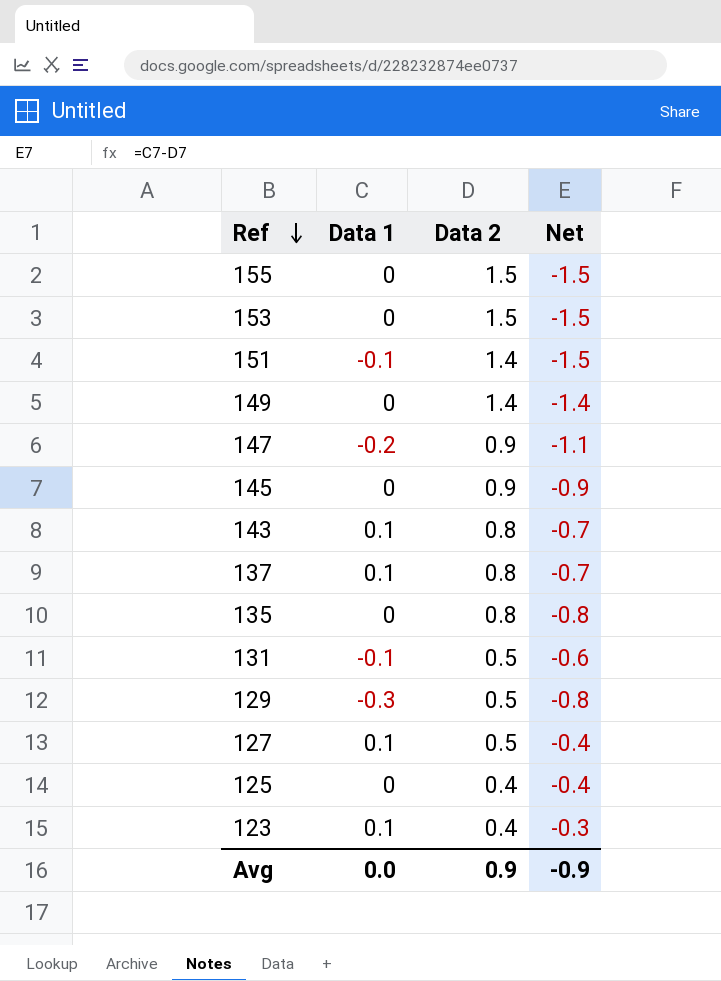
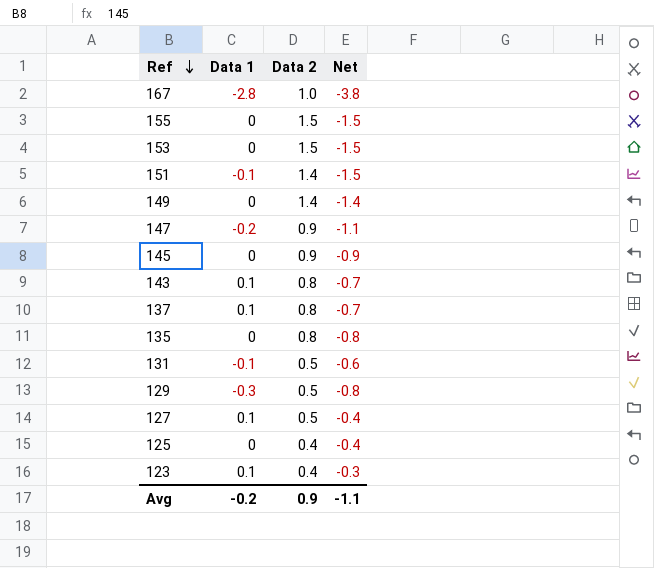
row 167: none -> -2.8 | 1.0 | -3.8
Avg | Data 1: 0.0 -> -0.2
Avg | Net: -0.9 -> -1.1

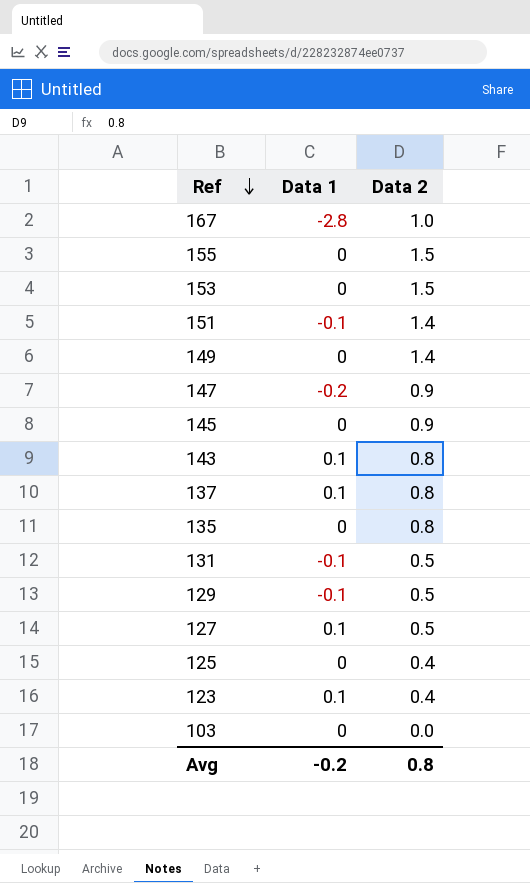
column Net | formula: [Data 1] - [Data 2] -> none
129 | Data 1: -0.3 -> -0.1
row 103: none -> 0 | 0.0
Avg | Data 2: 0.9 -> 0.8

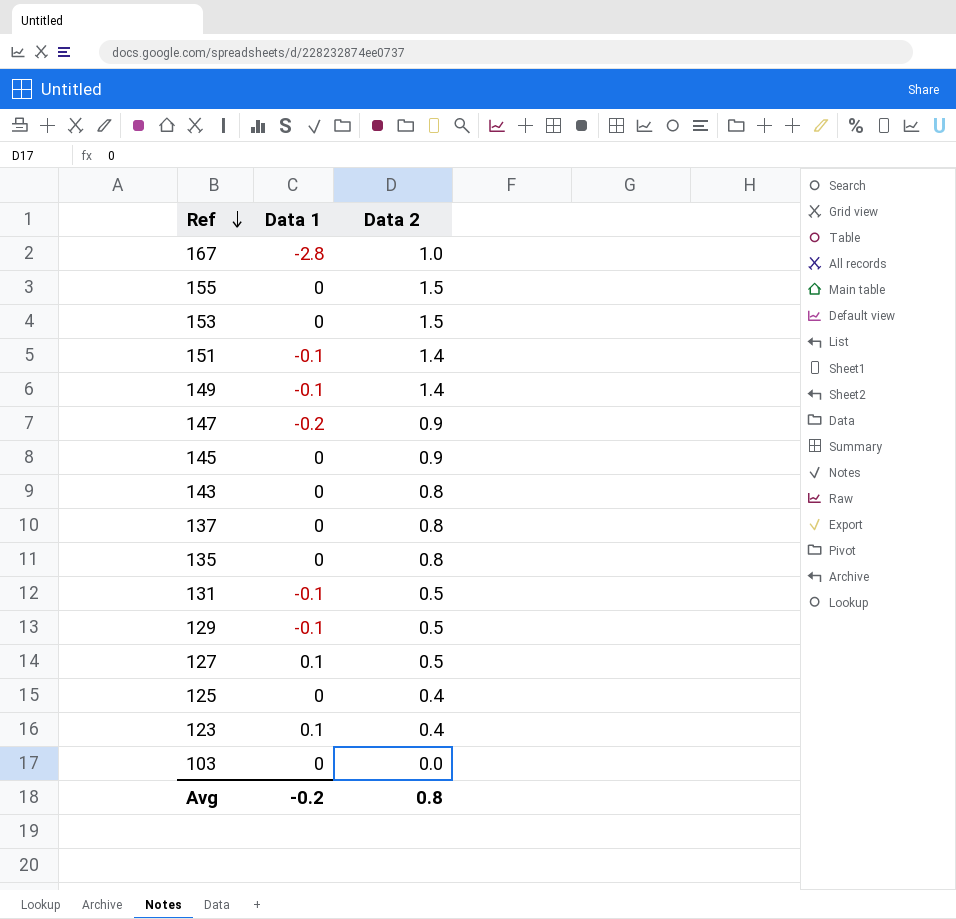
149 | Data 1: 0 -> -0.1
143 | Data 1: 0.1 -> 0
137 | Data 1: 0.1 -> 0

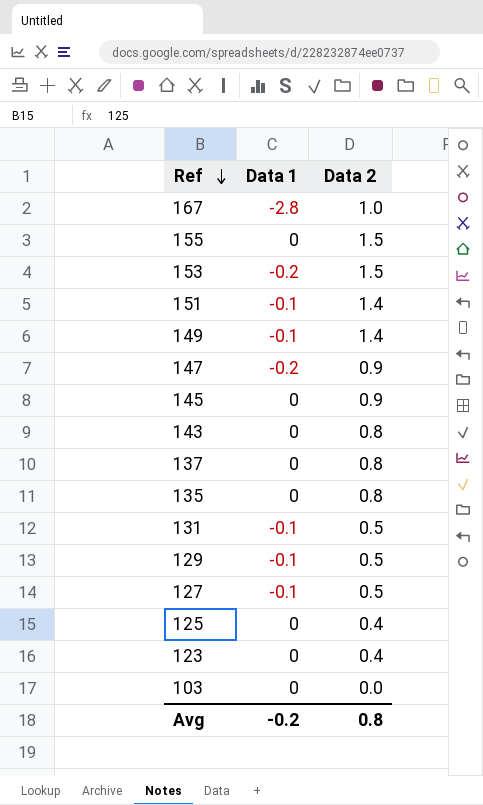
153 | Data 1: 0 -> -0.2
127 | Data 1: 0.1 -> -0.1
123 | Data 1: 0.1 -> 0

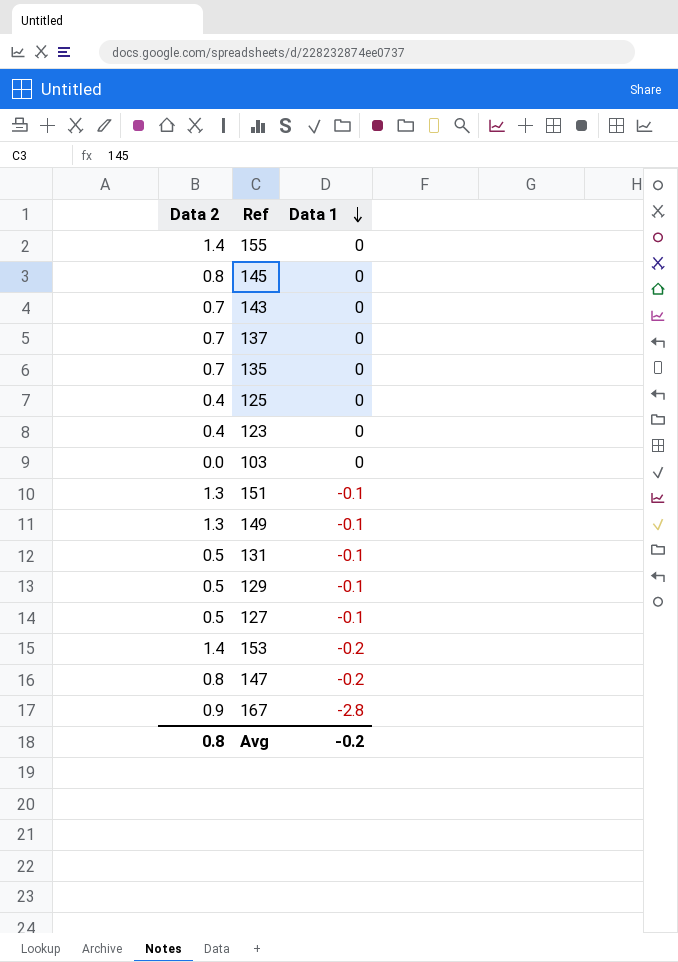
row order: Ref descending -> Data 1 descending
column Data 2 | position: 3 -> 1
155 | Data 2: 1.5 -> 1.4
145 | Data 2: 0.9 -> 0.8
143 | Data 2: 0.8 -> 0.7
137 | Data 2: 0.8 -> 0.7
135 | Data 2: 0.8 -> 0.7
151 | Data 2: 1.4 -> 1.3
149 | Data 2: 1.4 -> 1.3
153 | Data 2: 1.5 -> 1.4
147 | Data 2: 0.9 -> 0.8
167 | Data 2: 1.0 -> 0.9

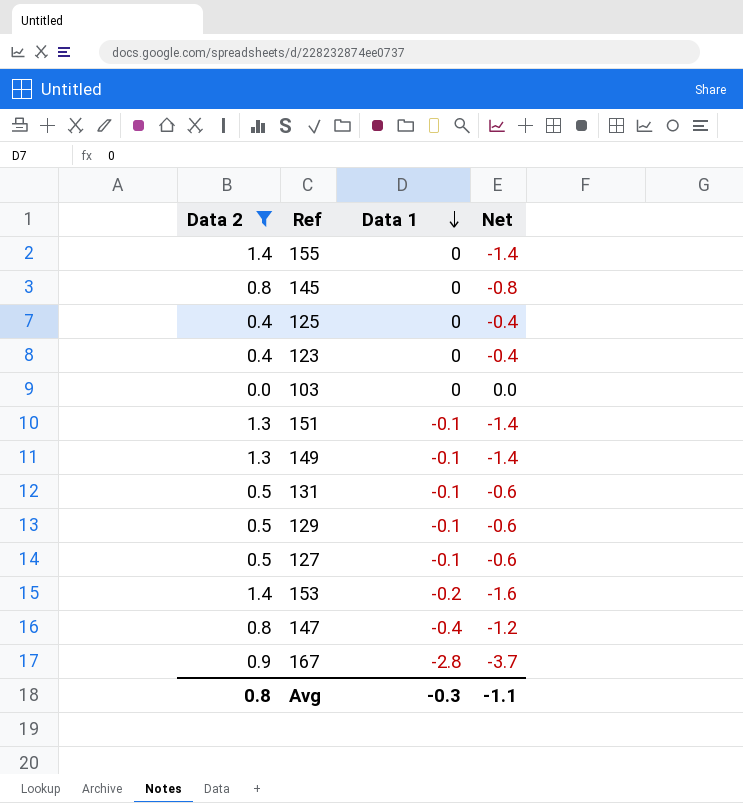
filter: none -> Data 2 != 0.7
column Net | formula: none -> [Data 1] - [Data 2]
147 | Data 1: -0.2 -> -0.4
Avg | Data 1: -0.2 -> -0.3

